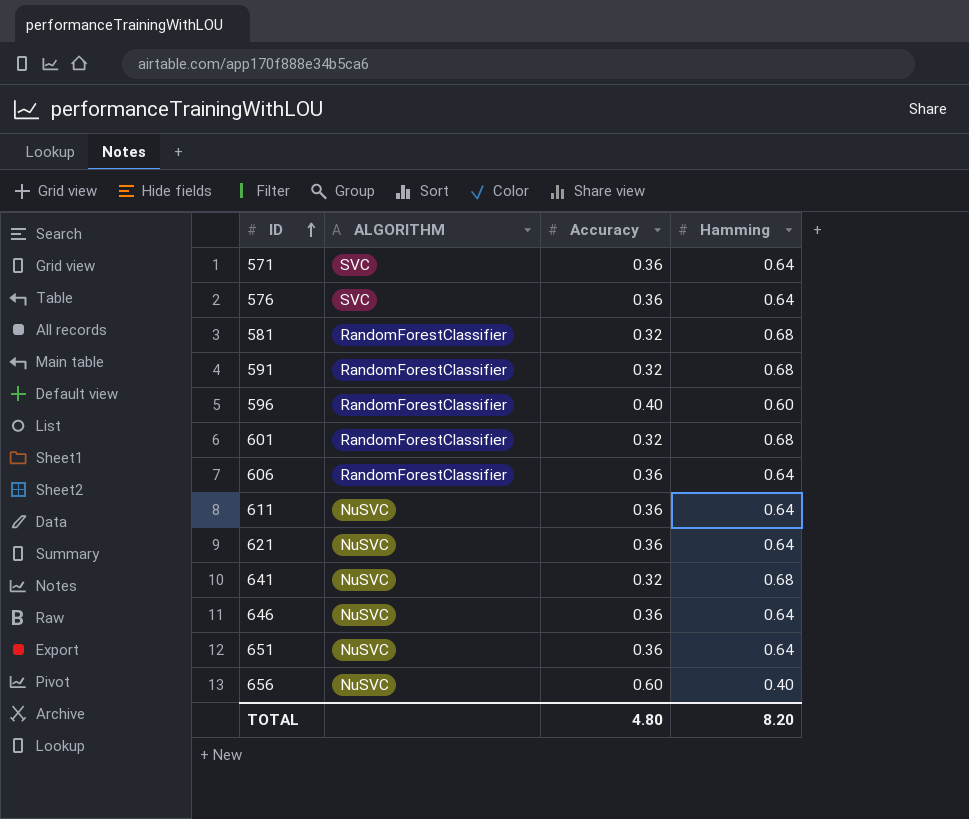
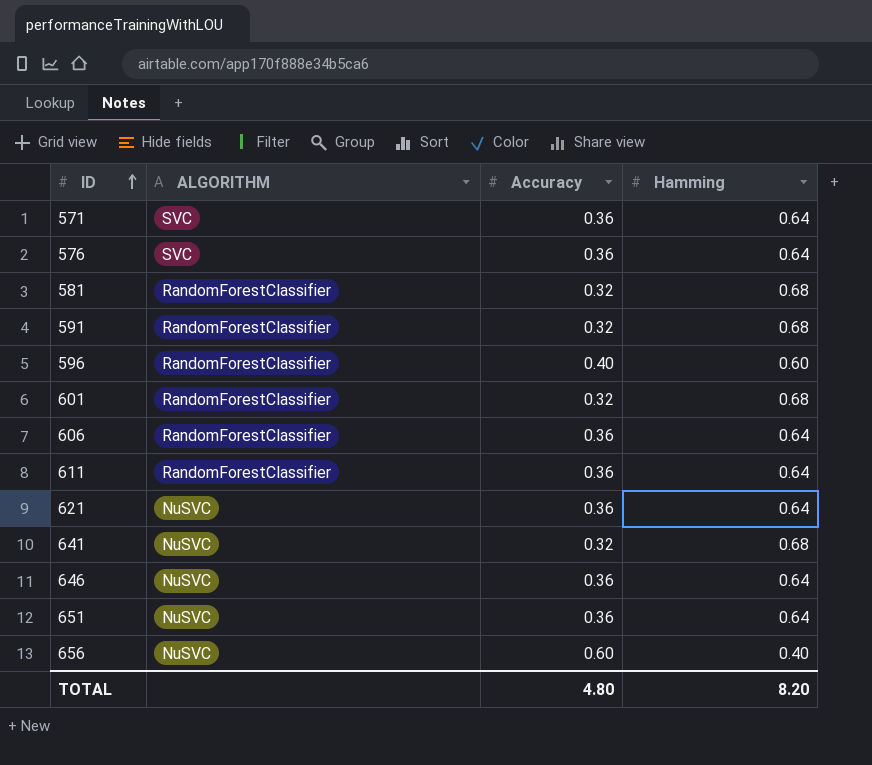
611 | ALGORITHM: NuSVC -> RandomForestClassifier

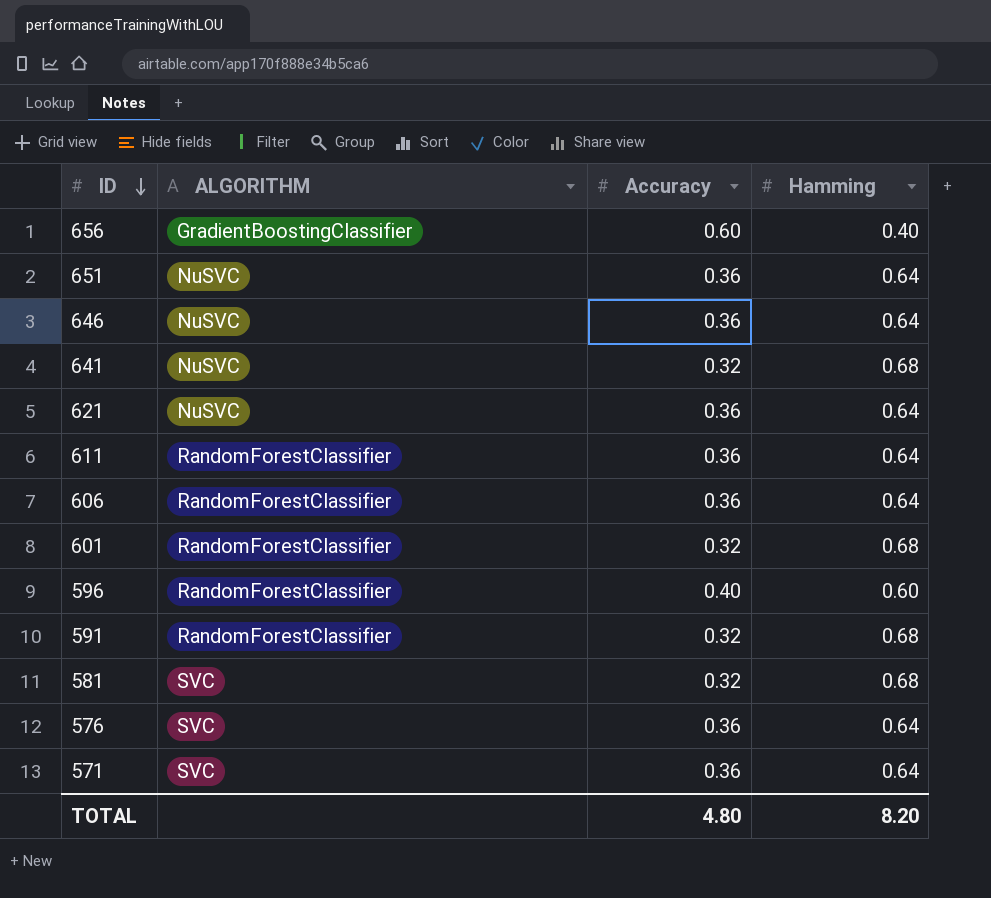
row order: ID ascending -> ID descending
656 | ALGORITHM: NuSVC -> GradientBoostingClassifier
581 | ALGORITHM: RandomForestClassifier -> SVC

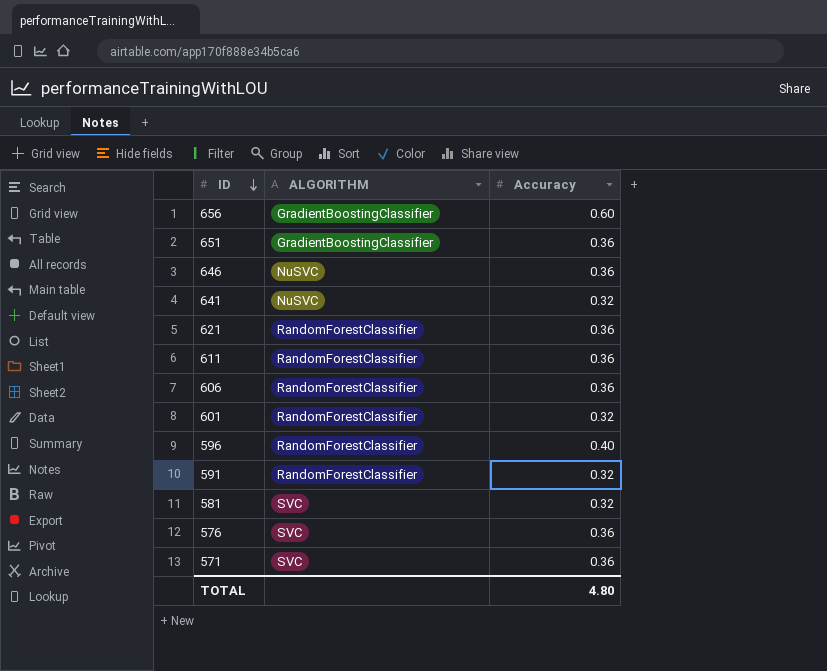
column Hamming | position: 4 -> none
651 | ALGORITHM: NuSVC -> GradientBoostingClassifier
621 | ALGORITHM: NuSVC -> RandomForestClassifier

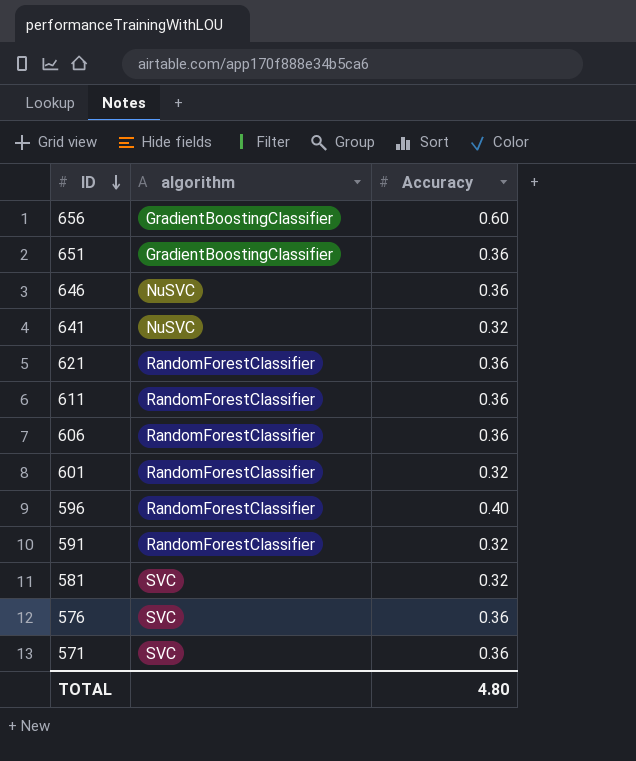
column name: ALGORITHM -> algorithm

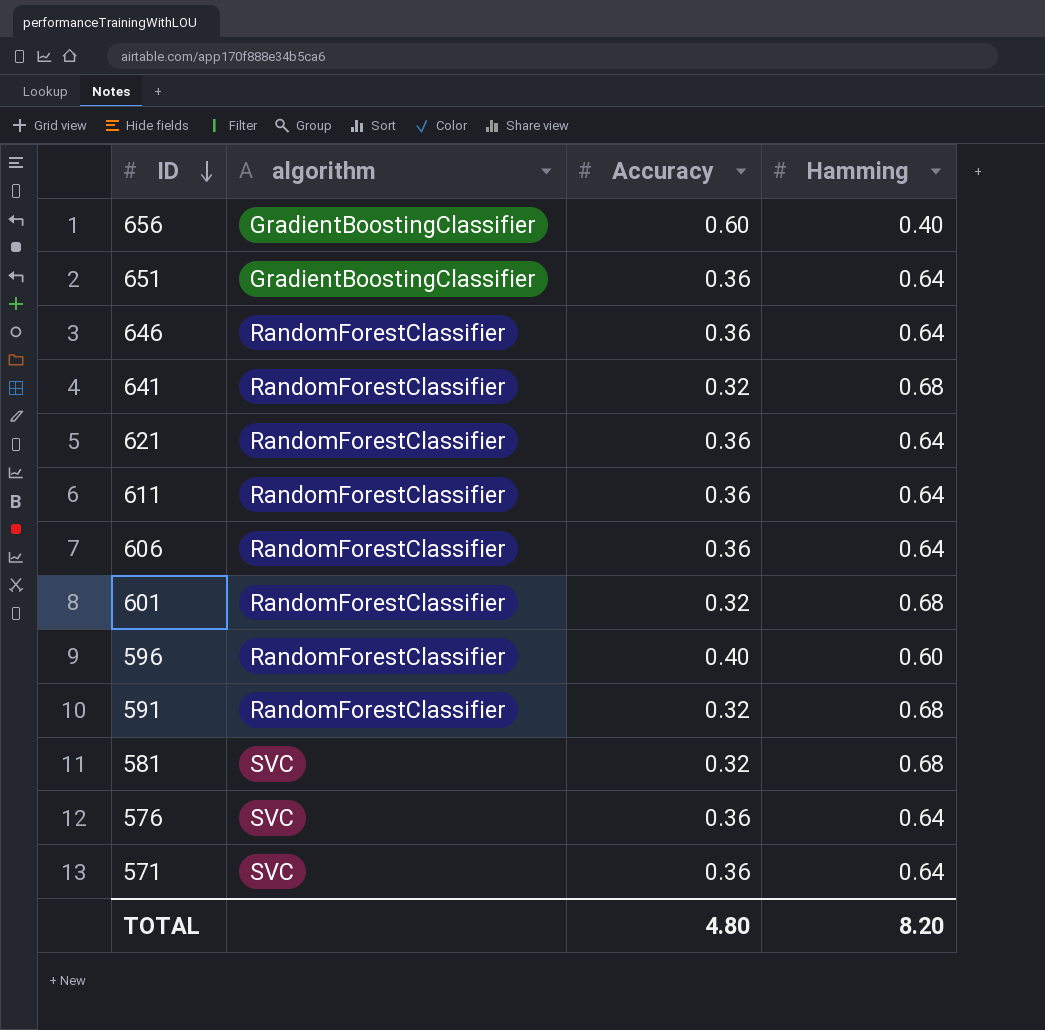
column Hamming | position: none -> 4
646 | algorithm: NuSVC -> RandomForestClassifier
641 | algorithm: NuSVC -> RandomForestClassifier

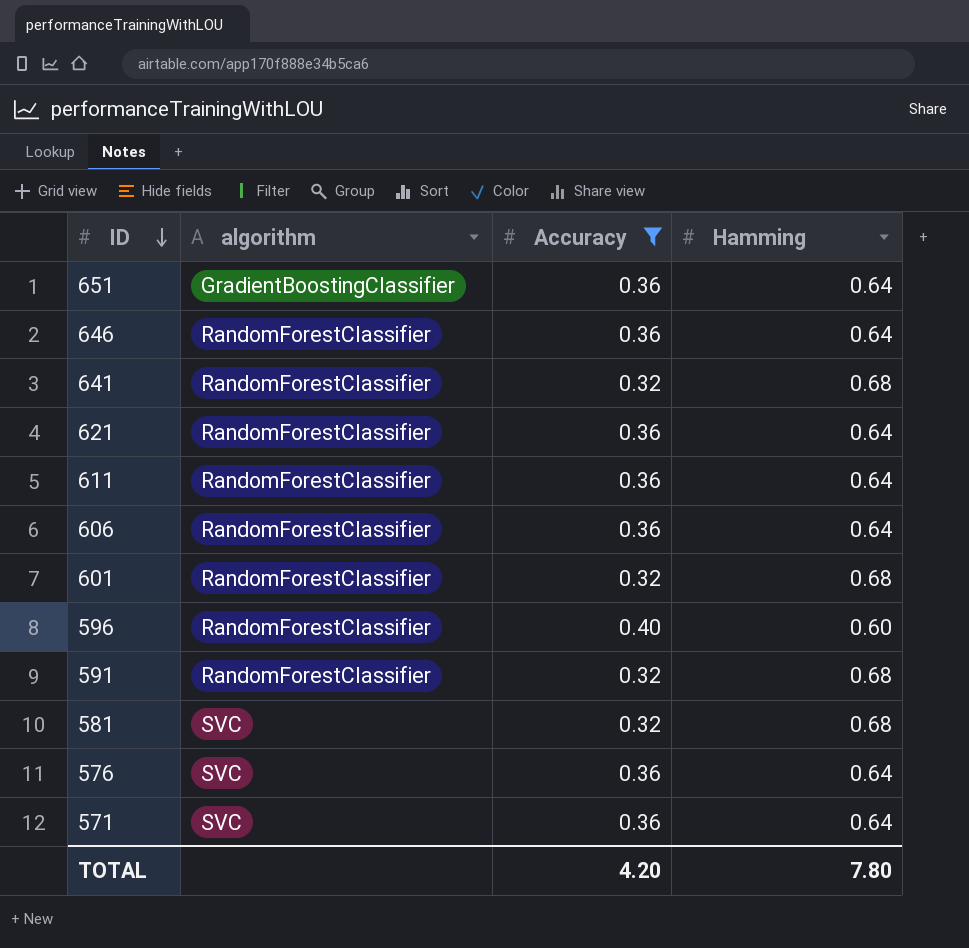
filter: none -> Accuracy != 0.60
TOTAL | Accuracy: 4.80 -> 4.20
TOTAL | Hamming: 8.20 -> 7.80

